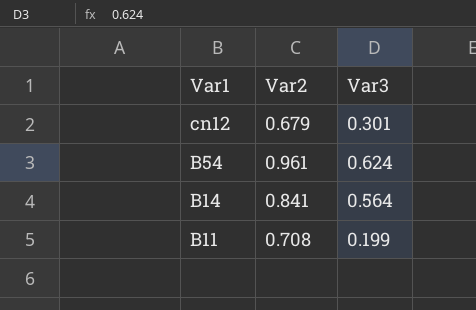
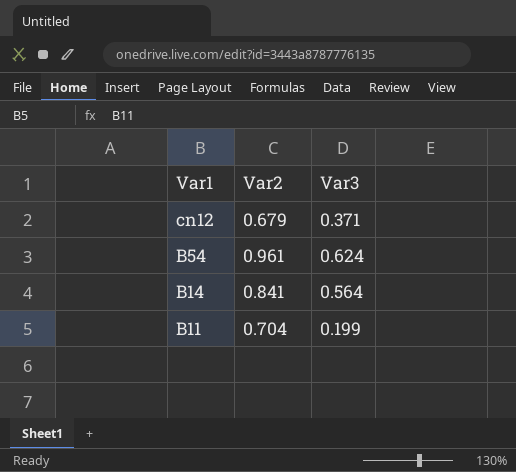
cn12 | Var3: 0.301 -> 0.371
B11 | Var2: 0.708 -> 0.704

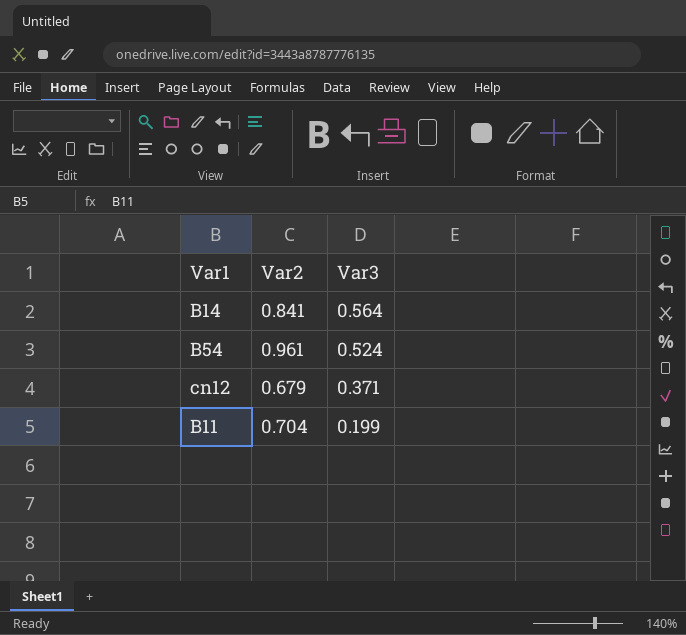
row order: Var1 descending -> Var3 descending
B54 | Var3: 0.624 -> 0.524

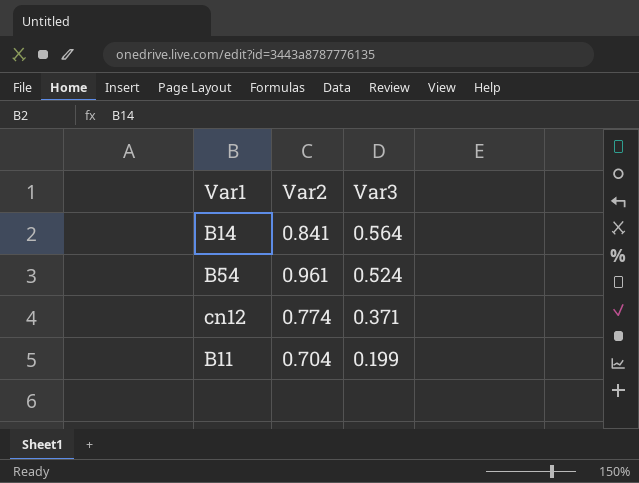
cn12 | Var2: 0.679 -> 0.774

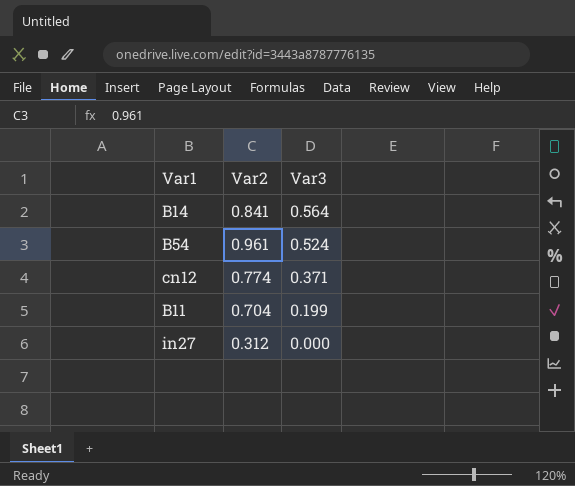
row in27: none -> 0.312 | 0.000

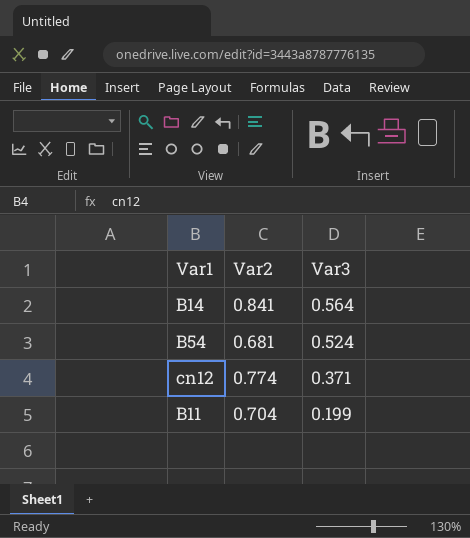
row in27: 0.312 | 0.000 -> none
B54 | Var2: 0.961 -> 0.681

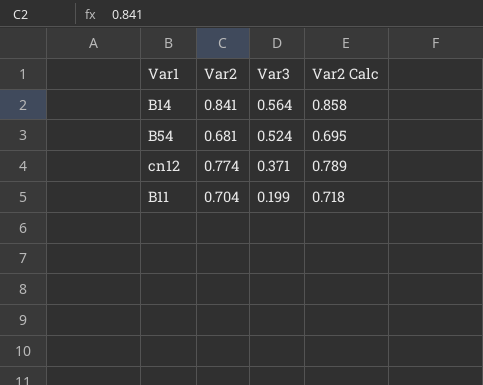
column Var2 Calc | formula: none -> [Var2] * 1.02

